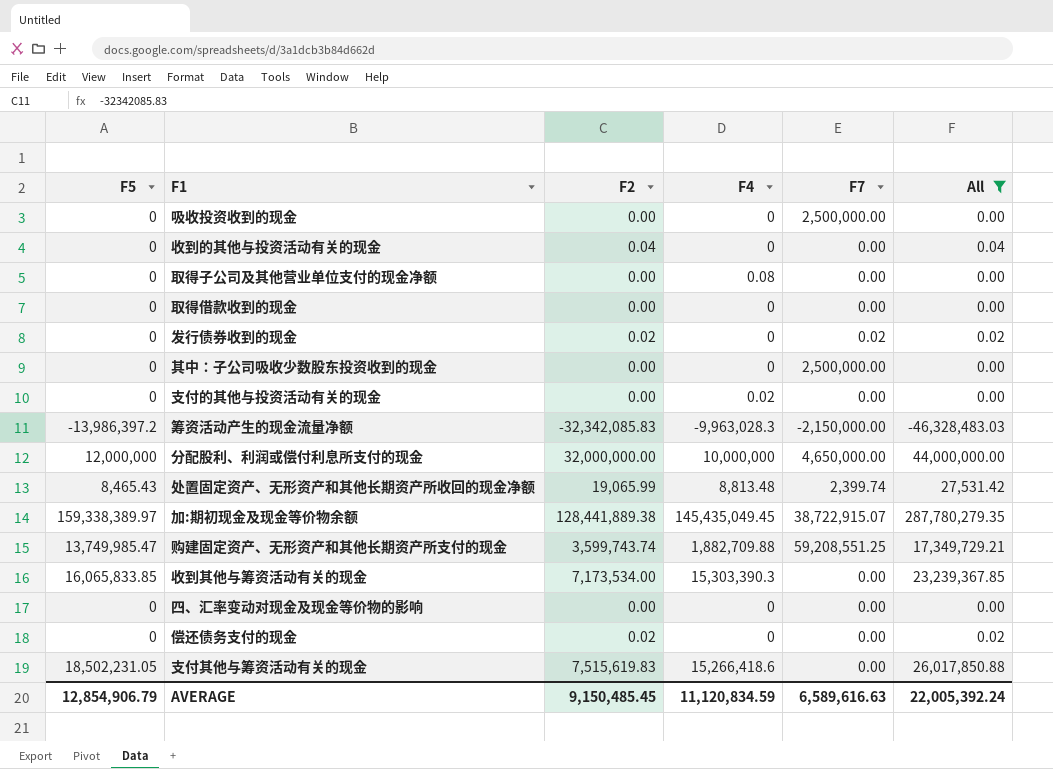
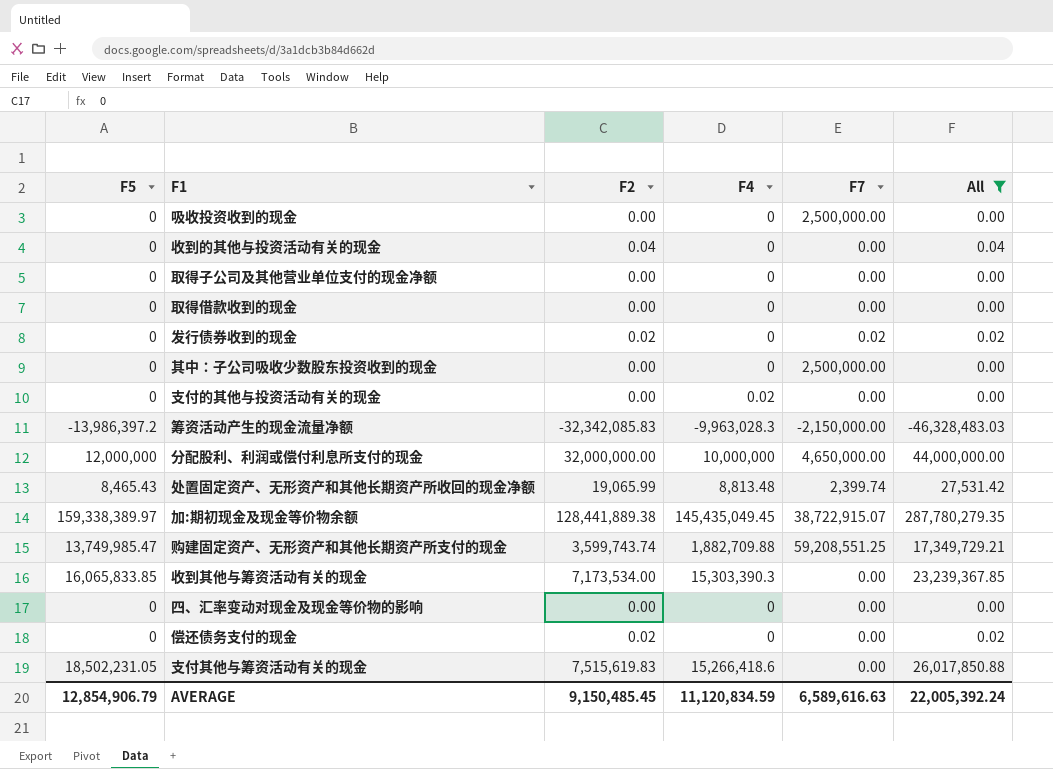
取得子公司及其他营业单位支付的现金净额 | F4: 0.08 -> 0

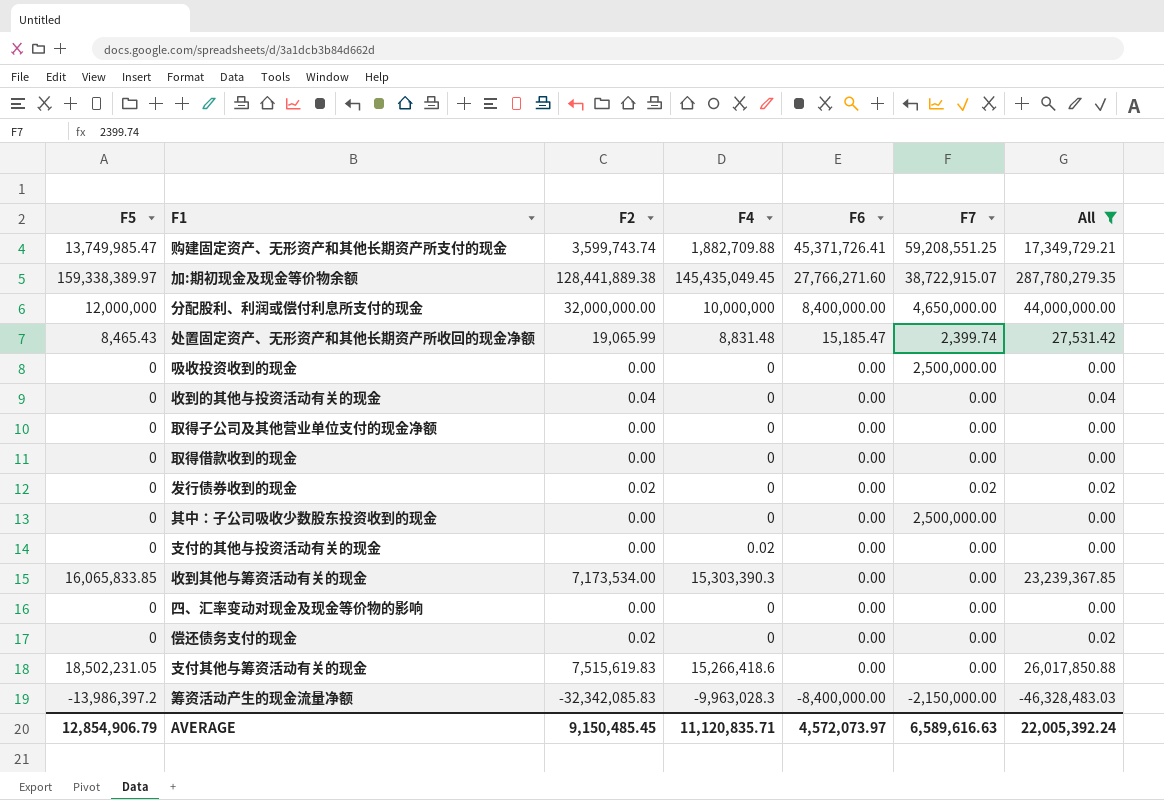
row order: none -> F6 descending
column F6 | position: none -> 5
处置固定资产、无形资产和其他长期资产所收回的现金净额 | F4: 8,813.48 -> 8,831.48
AVERAGE | F4: 11,120,834.59 -> 11,120,835.71

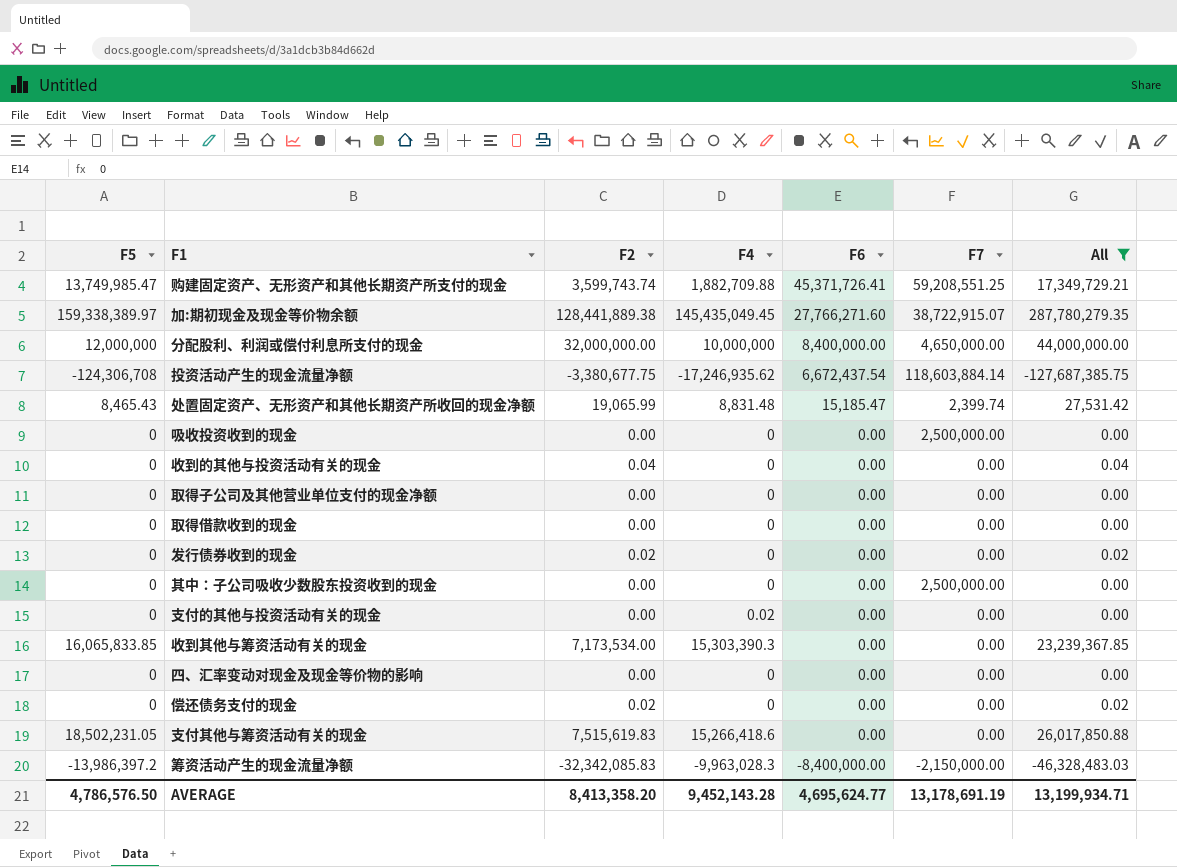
row 投资活动产生的现金流量净额: none -> -124,306,708 | -3,380,677.75 | -17,246,935.62 | 6,672,437.54 | 118,603,884.14 | -127,687,385.75
发行债券收到的现金 | F7: 0.02 -> 0.00
AVERAGE | F5: 12,854,906.79 -> 4,786,576.50
AVERAGE | F2: 9,150,485.45 -> 8,413,358.20
AVERAGE | F4: 11,120,835.71 -> 9,452,143.28
AVERAGE | F6: 4,572,073.97 -> 4,695,624.77
AVERAGE | F7: 6,589,616.63 -> 13,178,691.19
AVERAGE | All: 22,005,392.24 -> 13,199,934.71

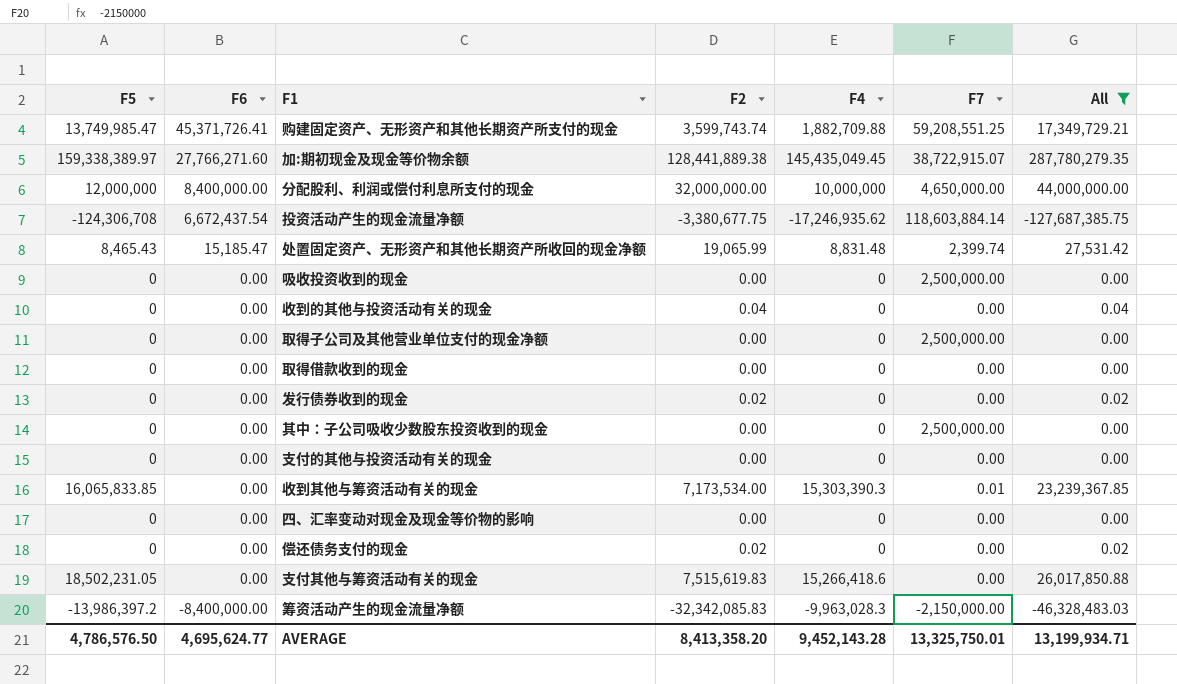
column F6 | position: 5 -> 2
取得子公司及其他营业单位支付的现金净额 | F7: 0.00 -> 2,500,000.00
支付的其他与投资活动有关的现金 | F4: 0.02 -> 0
收到其他与筹资活动有关的现金 | F7: 0.00 -> 0.01
AVERAGE | F7: 13,178,691.19 -> 13,325,750.01

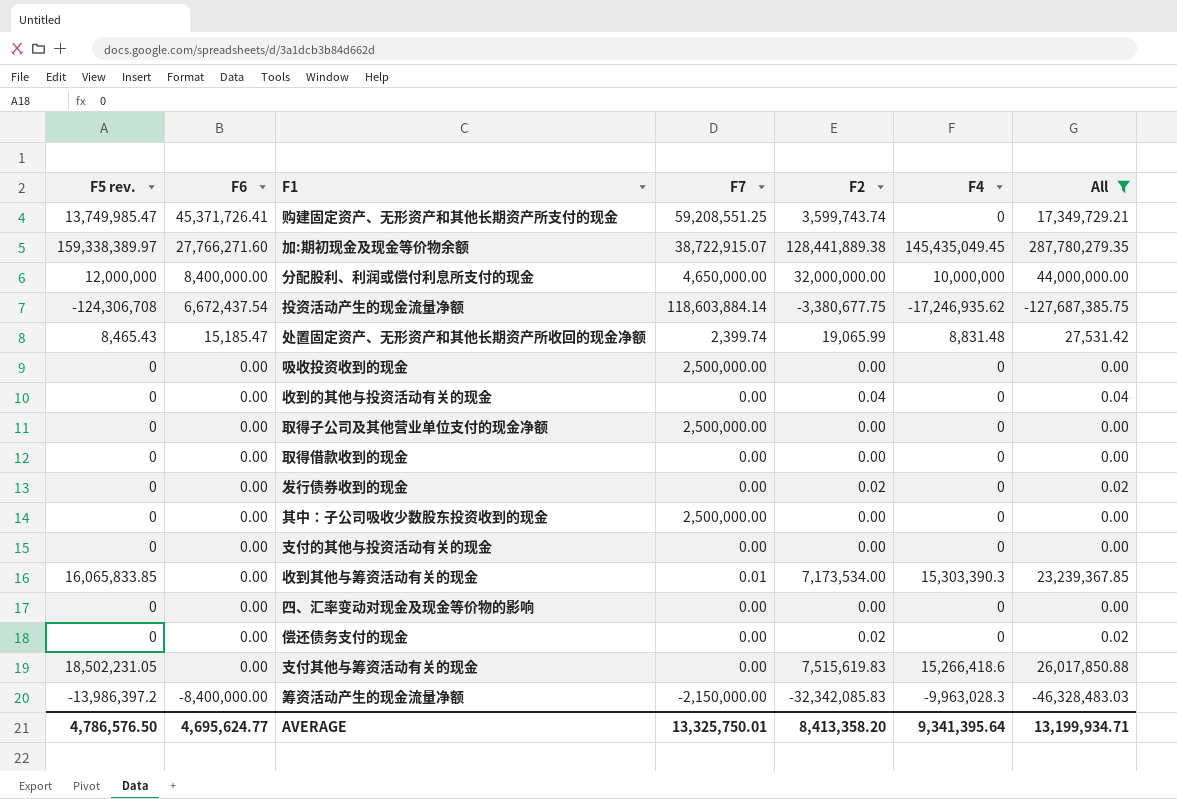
column name: F5 -> F5 rev.
column F7 | position: 6 -> 4
购建固定资产、无形资产和其他长期资产所支付的现金 | F4: 1,882,709.88 -> 0
AVERAGE | F4: 9,452,143.28 -> 9,341,395.64

